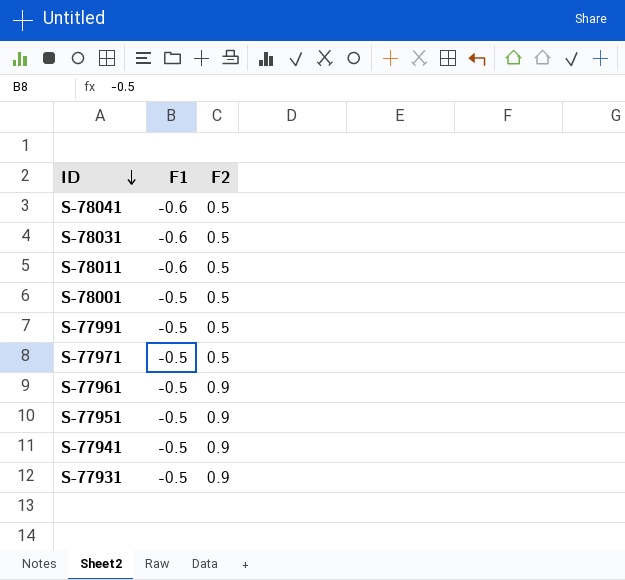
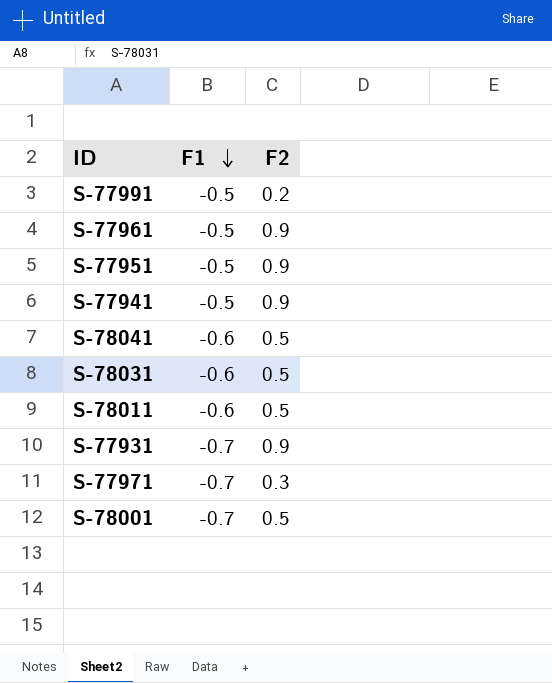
row order: ID descending -> F1 descending
S-77991 | F2: 0.5 -> 0.2
S-77931 | F1: -0.5 -> -0.7
S-77971 | F1: -0.5 -> -0.7
S-77971 | F2: 0.5 -> 0.3
S-78001 | F1: -0.5 -> -0.7

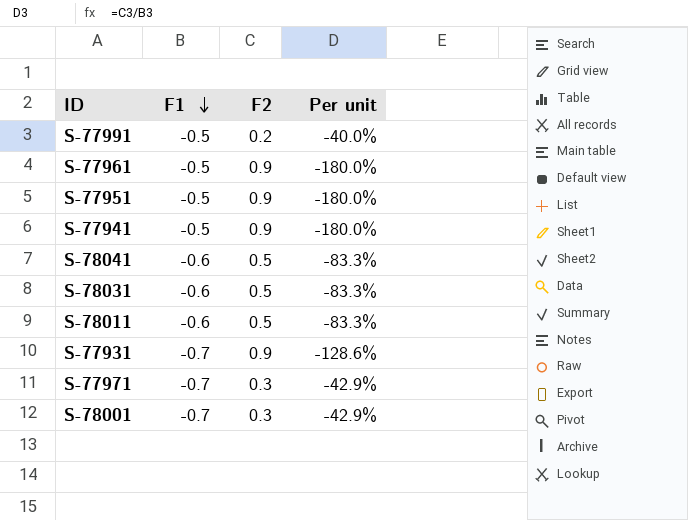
column Per unit | formula: none -> [F2] / [F1]
S-78001 | F2: 0.5 -> 0.3

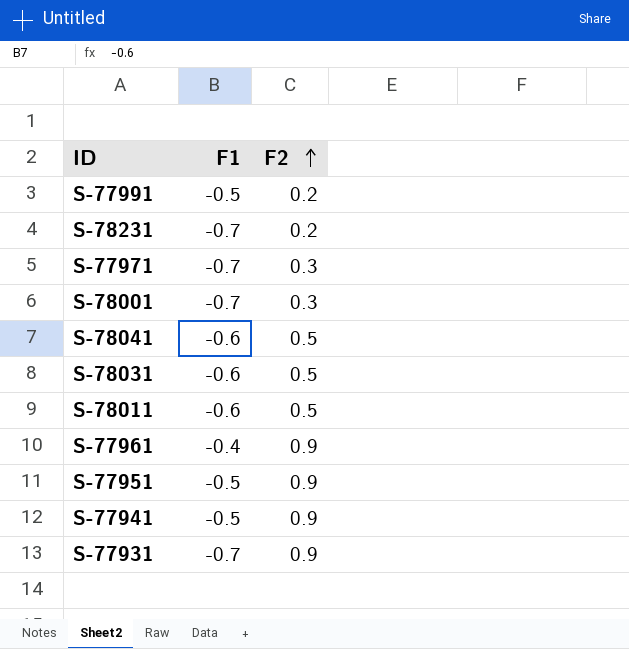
row order: F1 descending -> F2 ascending
column Per unit | formula: [F2] / [F1] -> none
row S-78231: none -> -0.7 | 0.2
S-77961 | F1: -0.5 -> -0.4

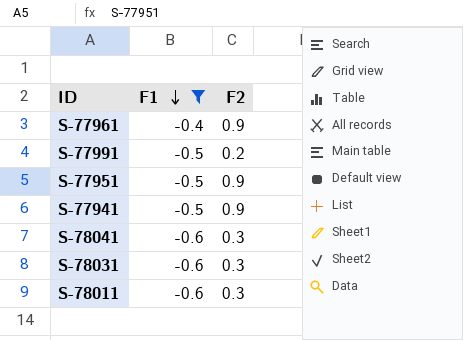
filter: none -> F1 != -0.7
row order: F2 ascending -> F1 descending
S-78041 | F2: 0.5 -> 0.3
S-78031 | F2: 0.5 -> 0.3
S-78011 | F2: 0.5 -> 0.3

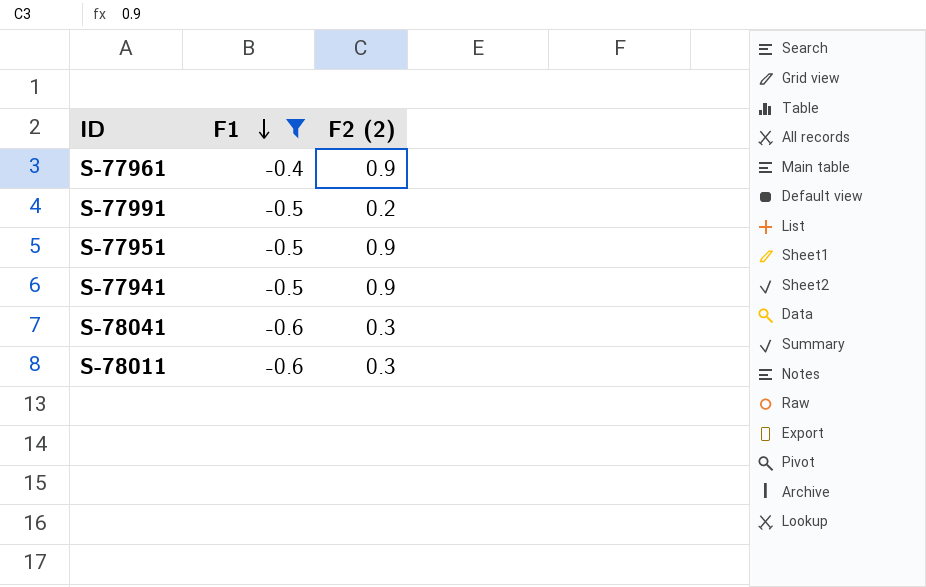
column name: F2 -> F2 (2)
row S-78031: -0.6 | 0.3 -> none

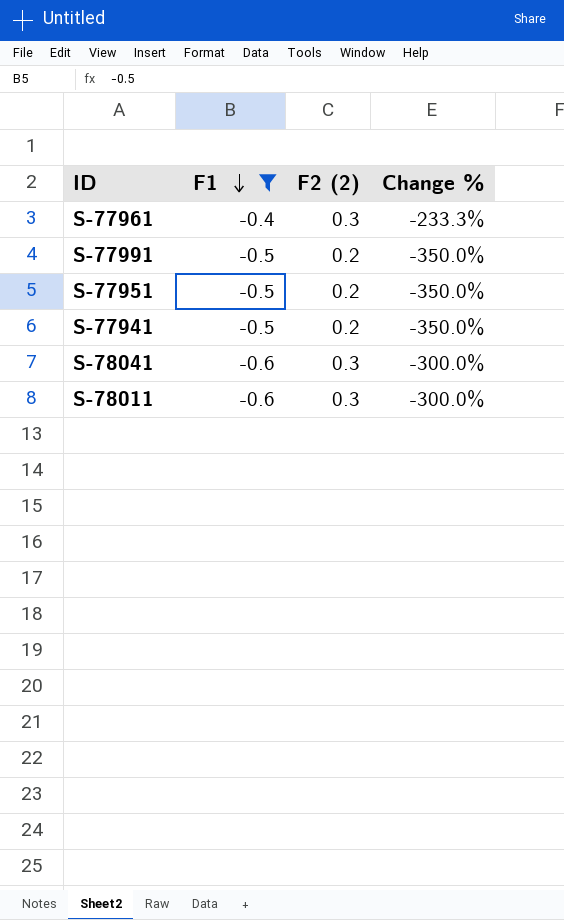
column Change % | formula: none -> ([F1] - [F2 (2)]) / [F2 (2)]
S-77961 | F2 (2): 0.9 -> 0.3
S-77951 | F2 (2): 0.9 -> 0.2
S-77941 | F2 (2): 0.9 -> 0.2

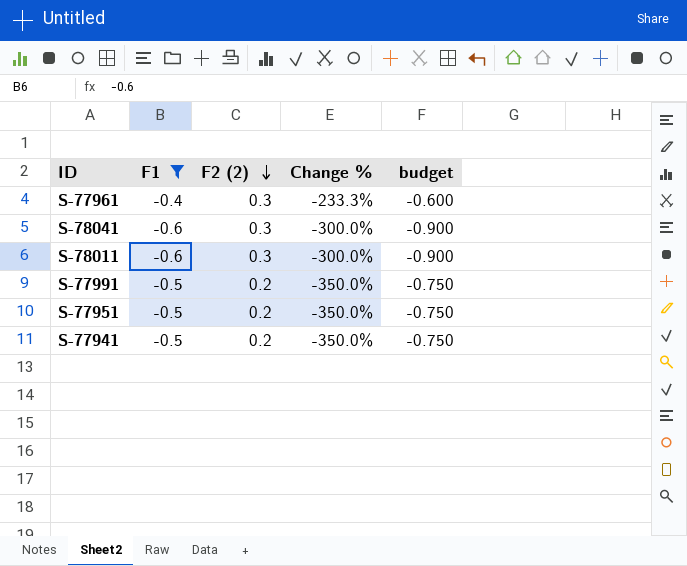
row order: F1 descending -> F2 (2) descending
column budget | formula: none -> [F1] * 1.5

